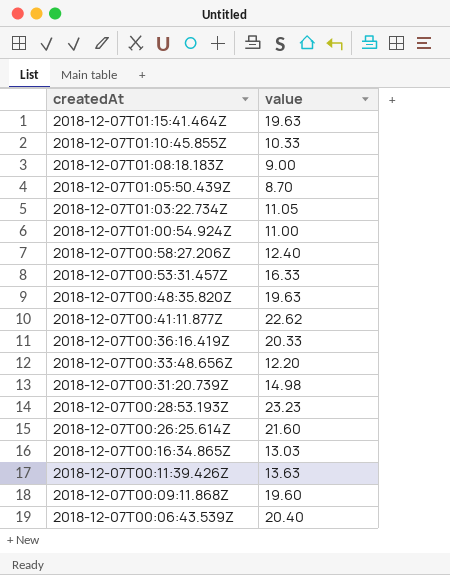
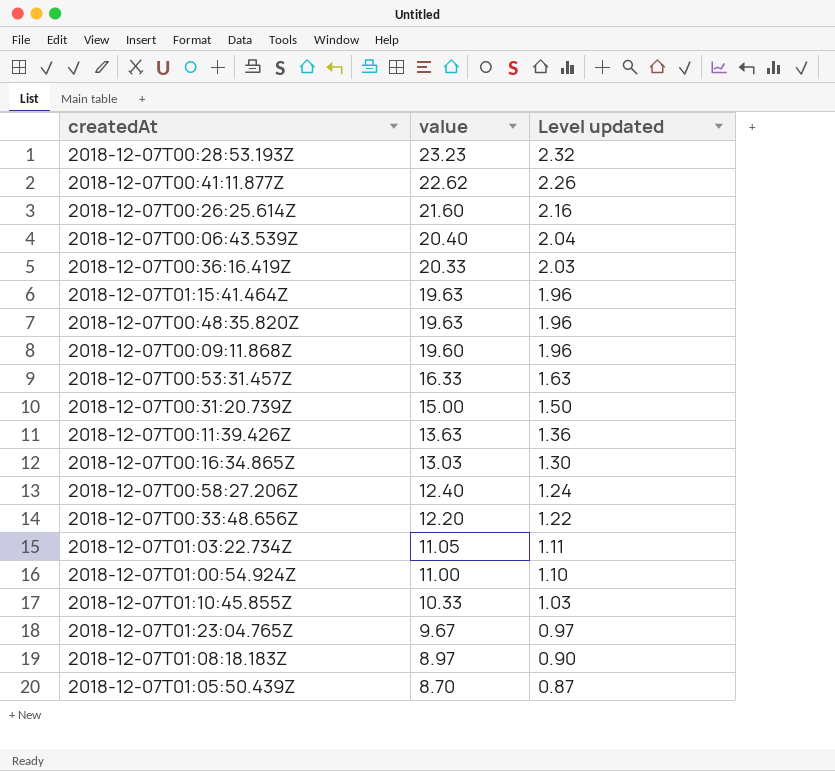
row order: createdAt descending -> value descending
column Level updated | formula: none -> [value] * 0.1
2018-12-07T00:31:20.739Z | value: 14.98 -> 15.00
row 2018-12-07T01:23:04.765Z: none -> 9.67 | 0.97
2018-12-07T01:08:18.183Z | value: 9.00 -> 8.97

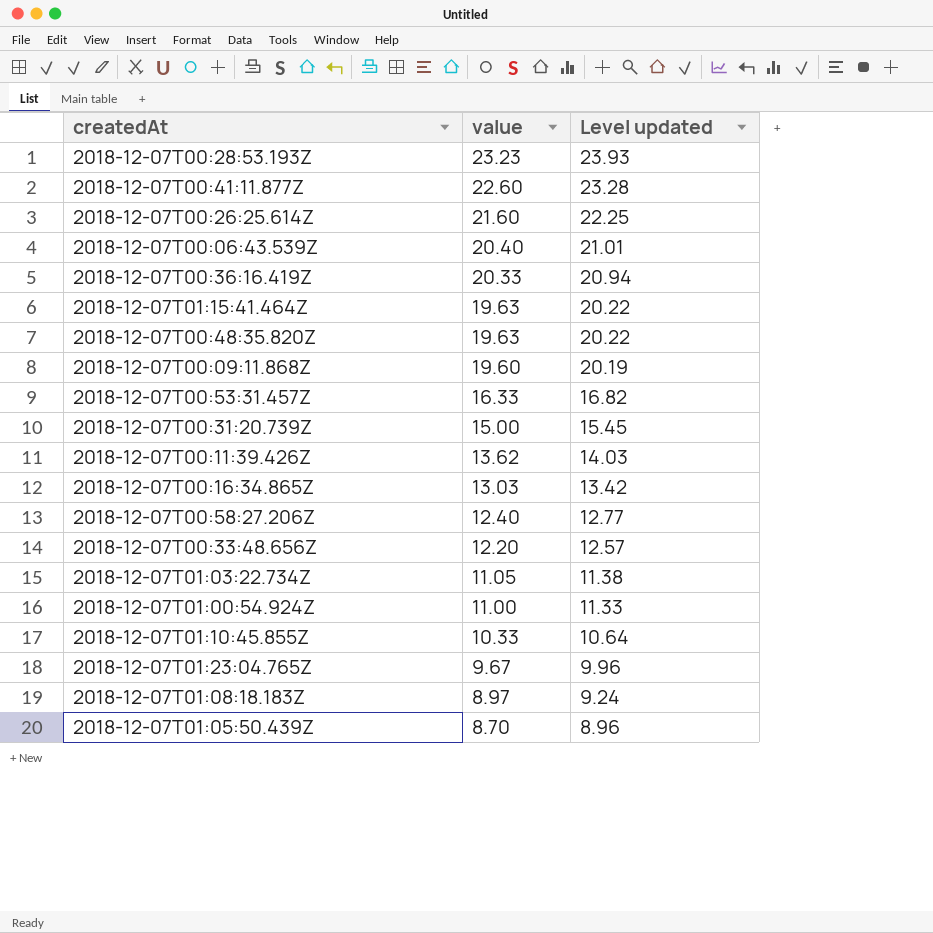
column Level updated | formula: [value] * 0.1 -> [value] * 1.03
2018-12-07T00:41:11.877Z | value: 22.62 -> 22.60
2018-12-07T00:11:39.426Z | value: 13.63 -> 13.62

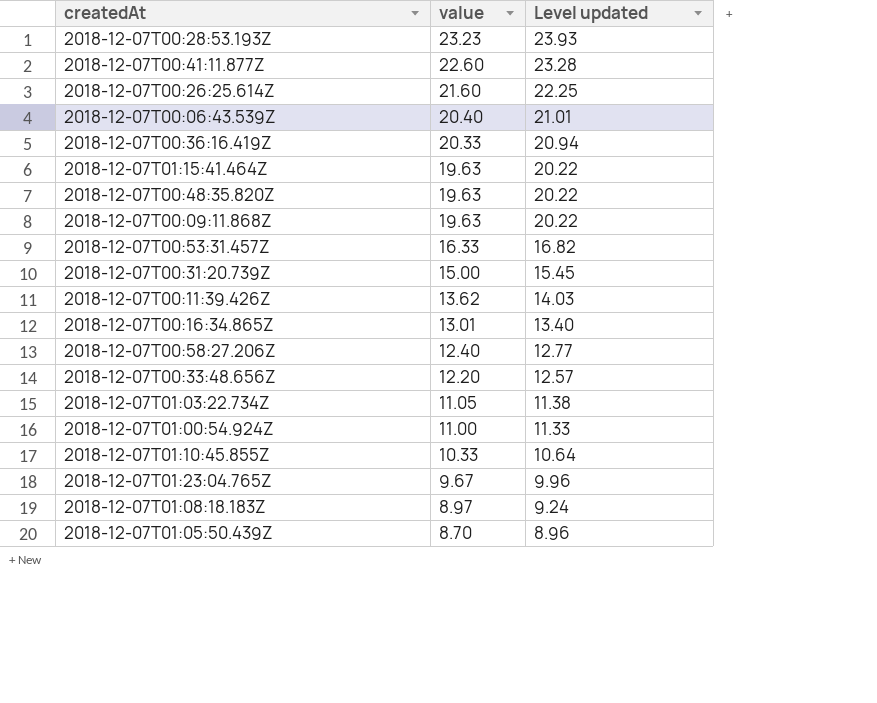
2018-12-07T00:09:11.868Z | value: 19.60 -> 19.63
2018-12-07T00:09:11.868Z | Level updated: 20.19 -> 20.22
2018-12-07T00:16:34.865Z | value: 13.03 -> 13.01
2018-12-07T00:16:34.865Z | Level updated: 13.42 -> 13.40

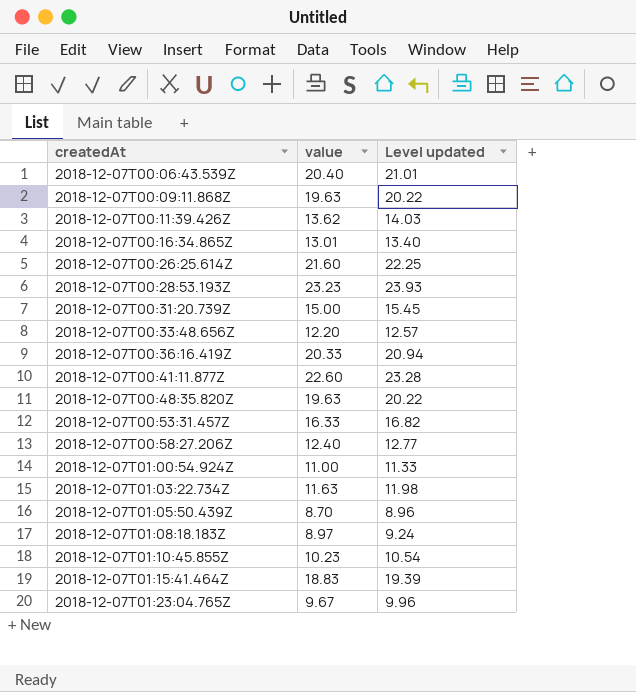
row order: value descending -> createdAt ascending
2018-12-07T01:03:22.734Z | value: 11.05 -> 11.63
2018-12-07T01:03:22.734Z | Level updated: 11.38 -> 11.98
2018-12-07T01:10:45.855Z | value: 10.33 -> 10.23
2018-12-07T01:10:45.855Z | Level updated: 10.64 -> 10.54
2018-12-07T01:15:41.464Z | value: 19.63 -> 18.83
2018-12-07T01:15:41.464Z | Level updated: 20.22 -> 19.39

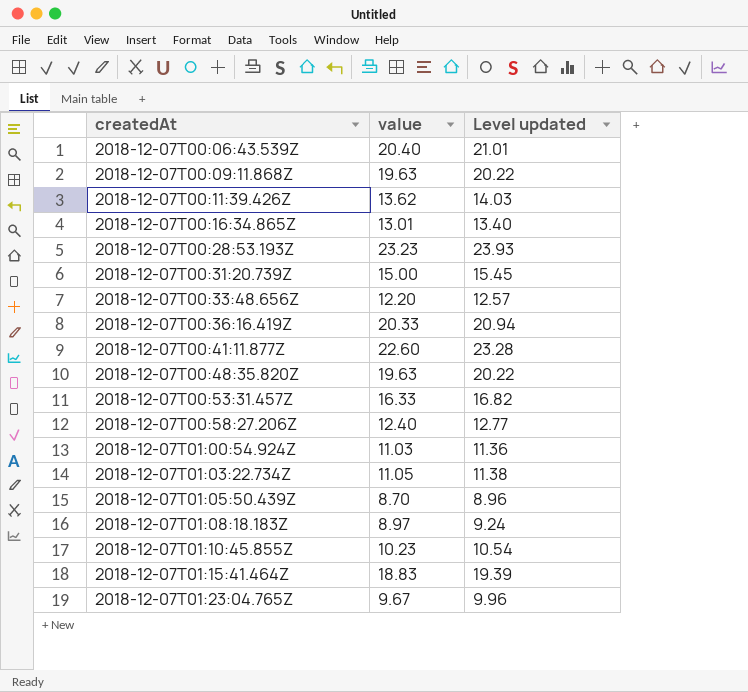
row 2018-12-07T00:26:25.614Z: 21.60 | 22.25 -> none
2018-12-07T01:00:54.924Z | value: 11.00 -> 11.03
2018-12-07T01:00:54.924Z | Level updated: 11.33 -> 11.36
2018-12-07T01:03:22.734Z | value: 11.63 -> 11.05
2018-12-07T01:03:22.734Z | Level updated: 11.98 -> 11.38

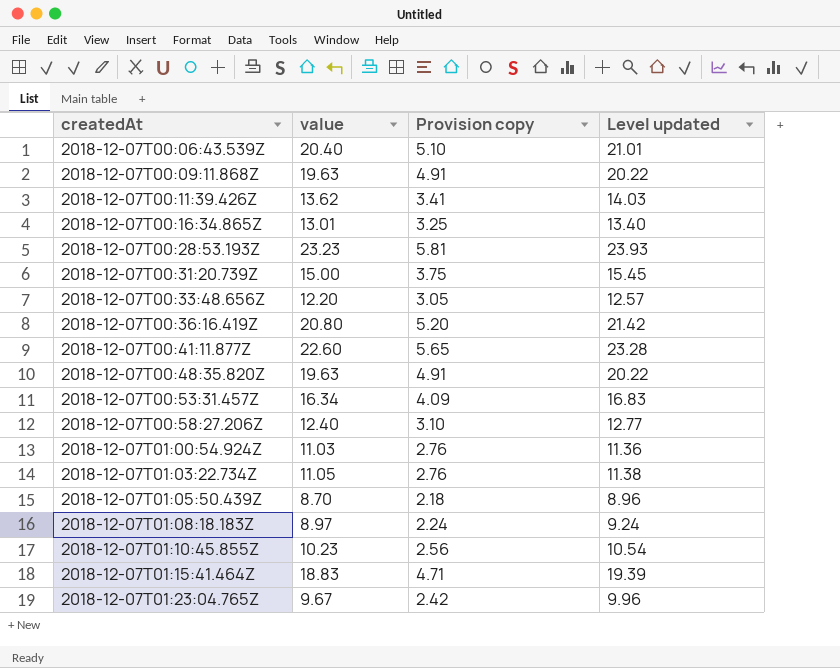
column Provision copy | formula: none -> [value] * 0.25
2018-12-07T00:36:16.419Z | value: 20.33 -> 20.80
2018-12-07T00:36:16.419Z | Level updated: 20.94 -> 21.42
2018-12-07T00:53:31.457Z | value: 16.33 -> 16.34
2018-12-07T00:53:31.457Z | Level updated: 16.82 -> 16.83

